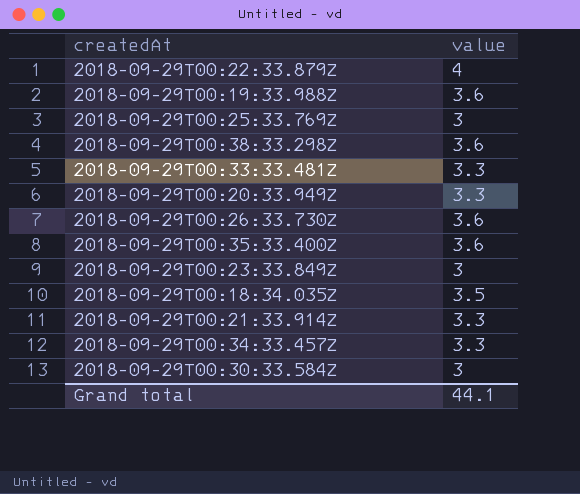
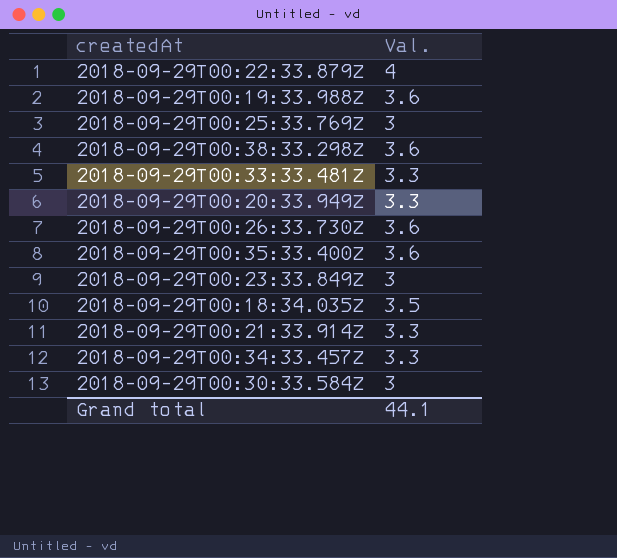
column name: value -> Val.

